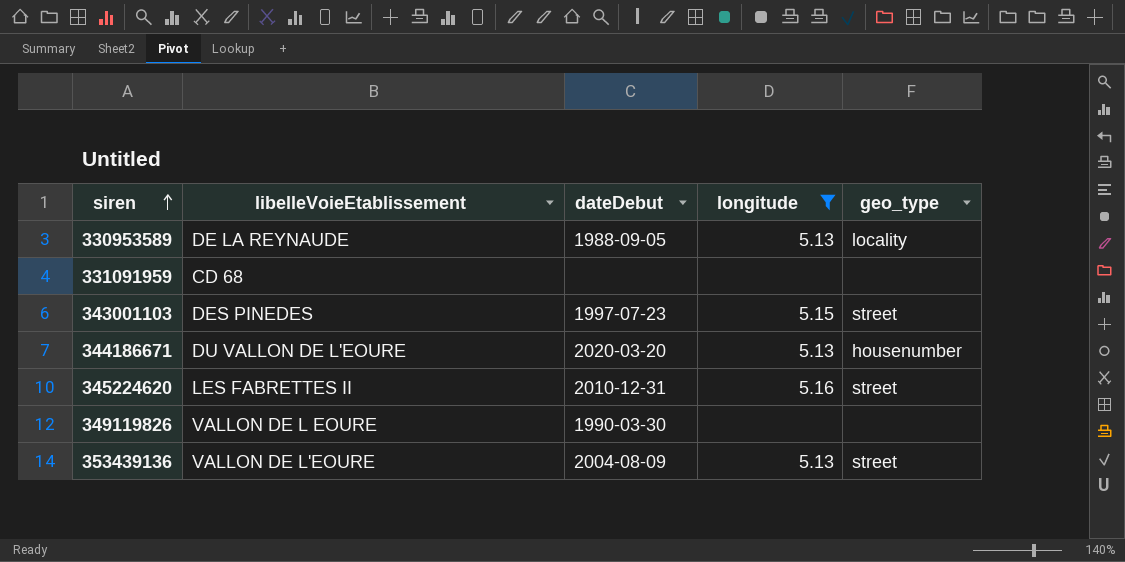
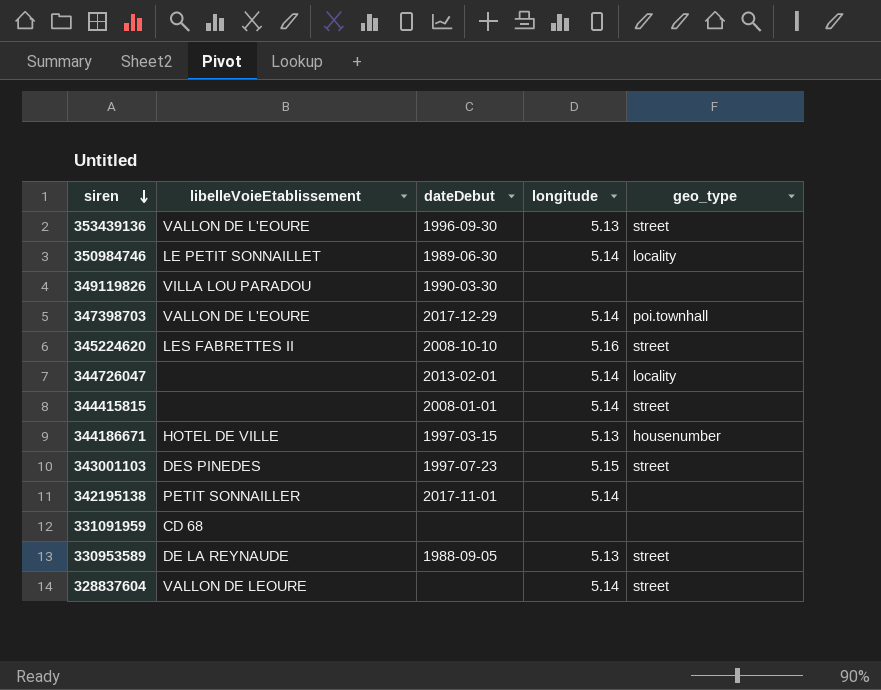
filter: longitude != 5.14 -> none
row order: siren ascending -> siren descending
353439136 | dateDebut: 2004-08-09 -> 1996-09-30
349119826 | libelleVoieEtablissement: VALLON DE L EOURE -> VILLA LOU PARADOU
345224620 | dateDebut: 2010-12-31 -> 2008-10-10
344186671 | libelleVoieEtablissement: DU VALLON DE L'EOURE -> HOTEL DE VILLE
344186671 | dateDebut: 2020-03-20 -> 1997-03-15
330953589 | geo_type: locality -> street

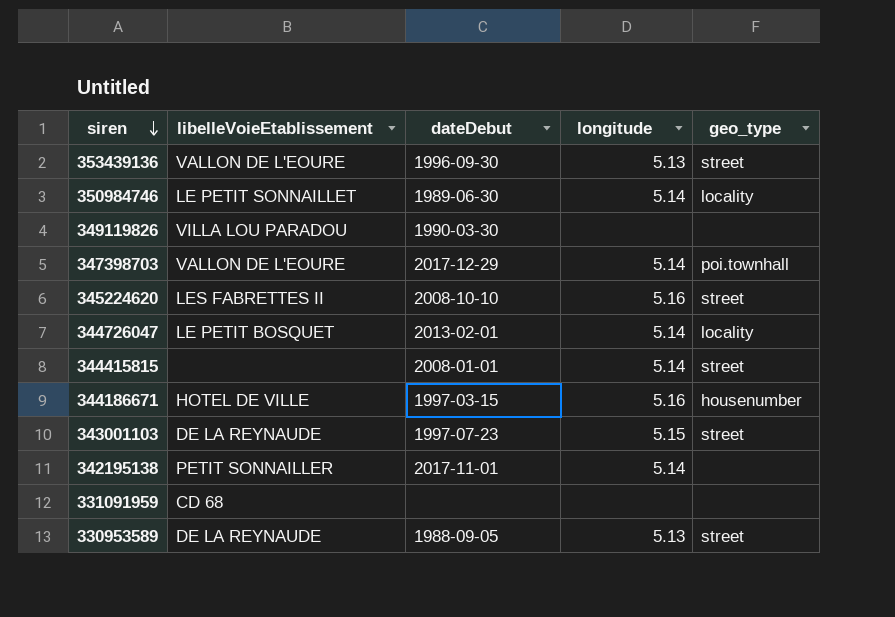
row 328837604: VALLON DE LEOURE | none | 5.14 | street -> none
344726047 | libelleVoieEtablissement: none -> LE PETIT BOSQUET
344186671 | longitude: 5.13 -> 5.16
343001103 | libelleVoieEtablissement: DES PINEDES -> DE LA REYNAUDE

